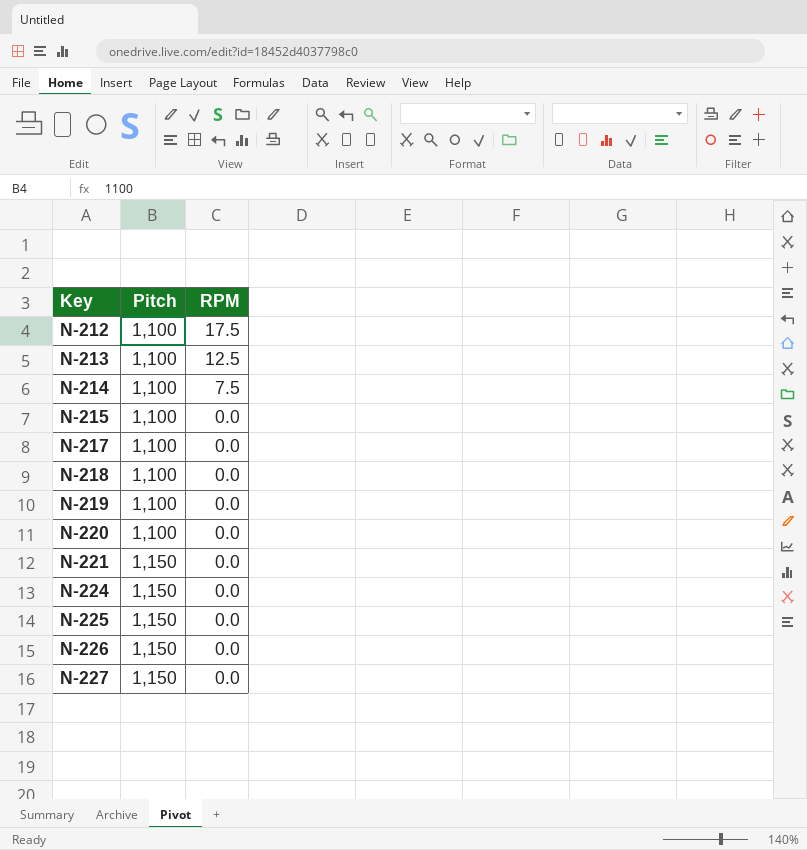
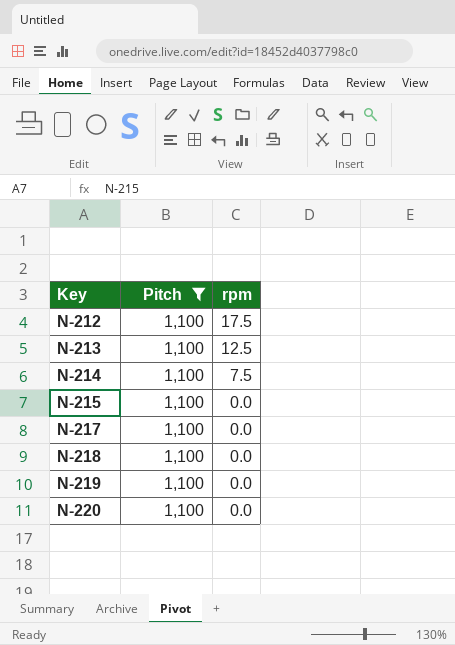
filter: none -> Pitch = 1,100
column name: RPM -> rpm

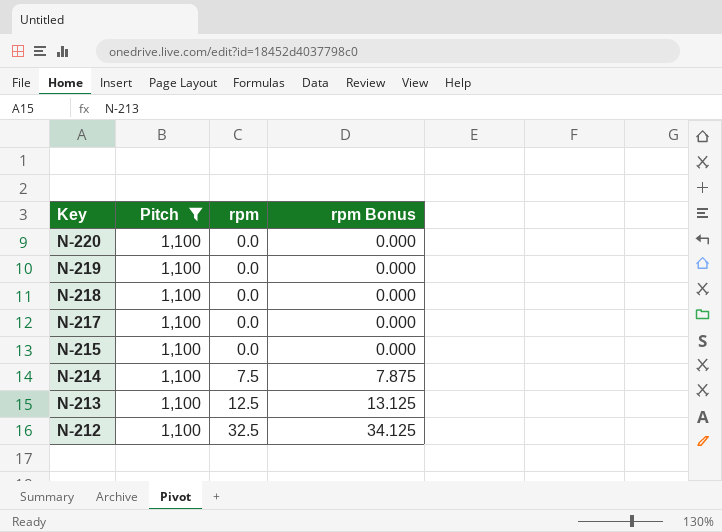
row order: Key ascending -> Key descending
column rpm Bonus | formula: none -> [rpm] * 1.05
N-212 | rpm: 17.5 -> 32.5

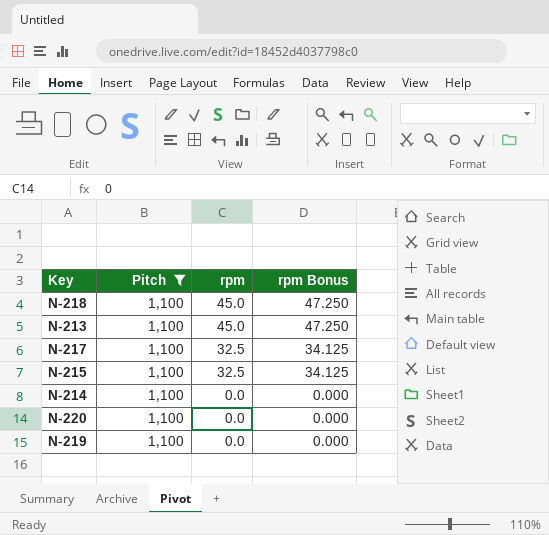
row order: Key descending -> rpm descending
row N-212: 1,100 | 32.5 | 34.125 -> none
N-218 | rpm: 0.0 -> 45.0
N-218 | rpm Bonus: 0.000 -> 47.250
N-213 | rpm: 12.5 -> 45.0
N-213 | rpm Bonus: 13.125 -> 47.250
N-217 | rpm: 0.0 -> 32.5
N-217 | rpm Bonus: 0.000 -> 34.125
N-215 | rpm: 0.0 -> 32.5
N-215 | rpm Bonus: 0.000 -> 34.125
N-214 | rpm: 7.5 -> 0.0
N-214 | rpm Bonus: 7.875 -> 0.000

